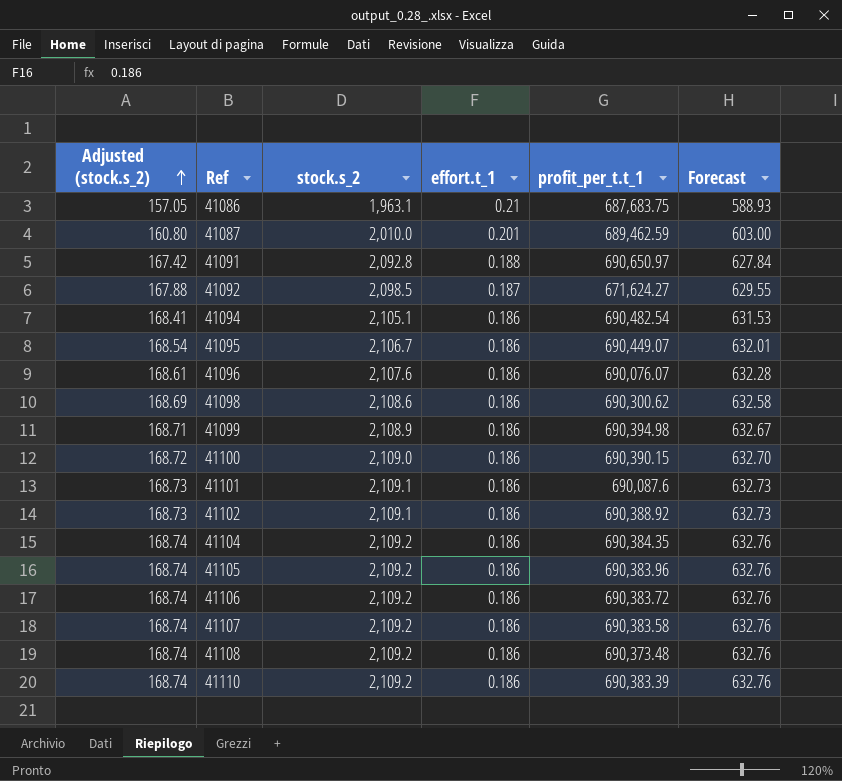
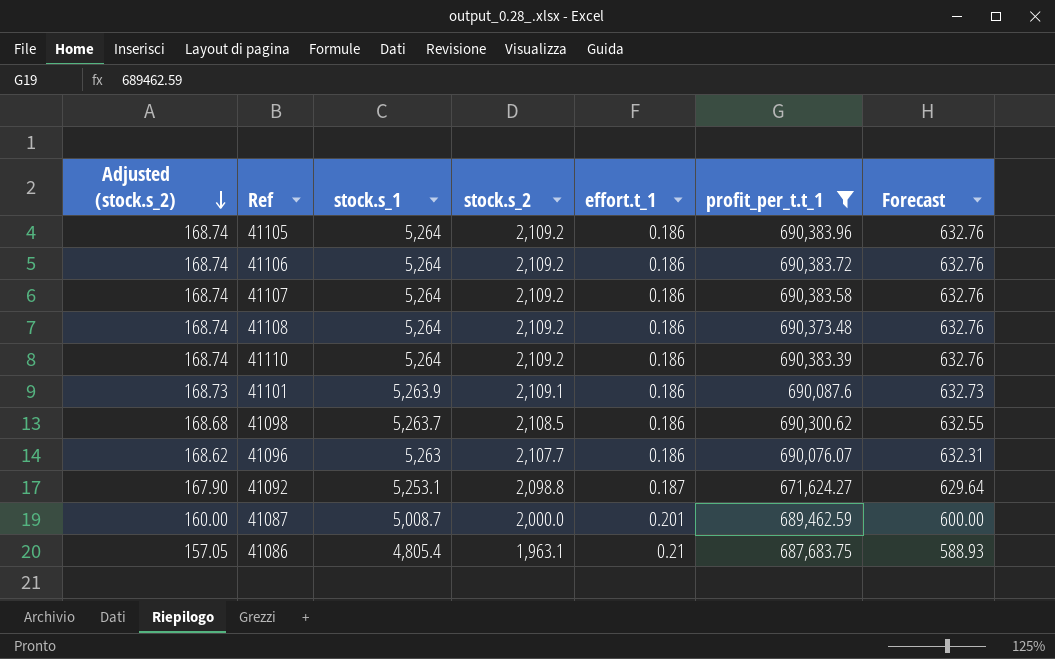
filter: none -> profit_per_t.t_1 <= 690,383.96
row order: Adjusted (stock.s_2) ascending -> Adjusted (stock.s_2) descending
column stock.s_1 | position: none -> 3
41098 | Adjusted (stock.s_2): 168.69 -> 168.68
41098 | stock.s_2: 2,108.6 -> 2,108.5
41098 | Forecast: 632.58 -> 632.55
41096 | Adjusted (stock.s_2): 168.61 -> 168.62
41096 | stock.s_2: 2,107.6 -> 2,107.7
41096 | Forecast: 632.28 -> 632.31
41092 | Adjusted (stock.s_2): 167.88 -> 167.90
41092 | stock.s_2: 2,098.5 -> 2,098.8
41092 | Forecast: 629.55 -> 629.64
41087 | Adjusted (stock.s_2): 160.80 -> 160.00
41087 | stock.s_2: 2,010.0 -> 2,000.0
41087 | Forecast: 603.00 -> 600.00

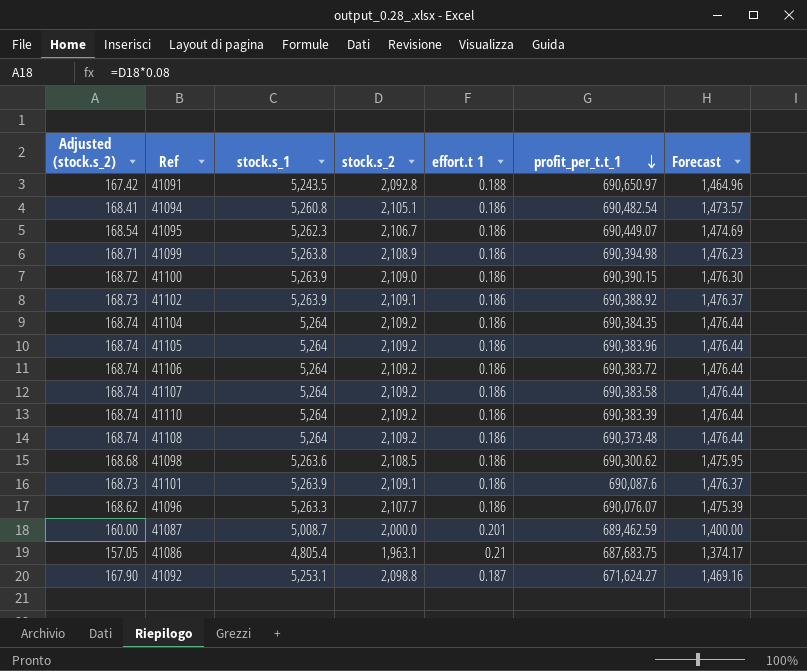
filter: profit_per_t.t_1 <= 690,383.96 -> none
row order: Adjusted (stock.s_2) descending -> profit_per_t.t_1 descending
column name: effort.t_1 -> effort.t 1
column Forecast | formula: [stock.s_2] * 0.3 -> [stock.s_2] * 0.7
41098 | stock.s_1: 5,263.7 -> 5,263.6
41096 | stock.s_1: 5,263 -> 5,263.3

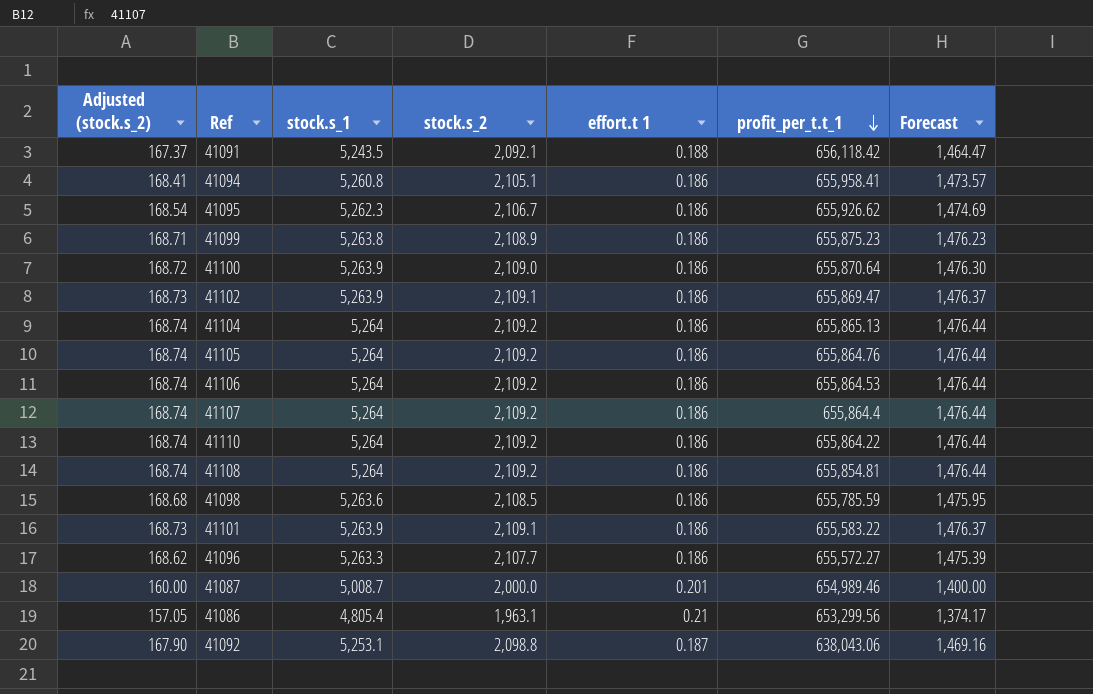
41091 | Adjusted (stock.s_2): 167.42 -> 167.37
41091 | stock.s_2: 2,092.8 -> 2,092.1
41091 | profit_per_t.t_1: 690,650.97 -> 656,118.42
41091 | Forecast: 1,464.96 -> 1,464.47
41094 | profit_per_t.t_1: 690,482.54 -> 655,958.41
41095 | profit_per_t.t_1: 690,449.07 -> 655,926.62
41099 | profit_per_t.t_1: 690,394.98 -> 655,875.23
41100 | profit_per_t.t_1: 690,390.15 -> 655,870.64
41102 | profit_per_t.t_1: 690,388.92 -> 655,869.47
41104 | profit_per_t.t_1: 690,384.35 -> 655,865.13
41105 | profit_per_t.t_1: 690,383.96 -> 655,864.76
41106 | profit_per_t.t_1: 690,383.72 -> 655,864.53
41107 | profit_per_t.t_1: 690,383.58 -> 655,864.4
41110 | profit_per_t.t_1: 690,383.39 -> 655,864.22
41108 | profit_per_t.t_1: 690,373.48 -> 655,854.81
41098 | profit_per_t.t_1: 690,300.62 -> 655,785.59
41101 | profit_per_t.t_1: 690,087.6 -> 655,583.22
41096 | profit_per_t.t_1: 690,076.07 -> 655,572.27
41087 | profit_per_t.t_1: 689,462.59 -> 654,989.46
41086 | profit_per_t.t_1: 687,683.75 -> 653,299.56
41092 | profit_per_t.t_1: 671,624.27 -> 638,043.06

